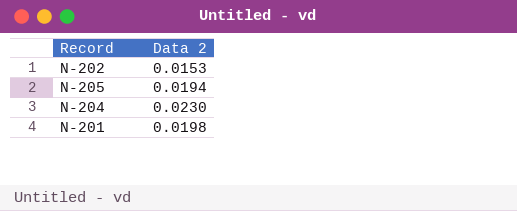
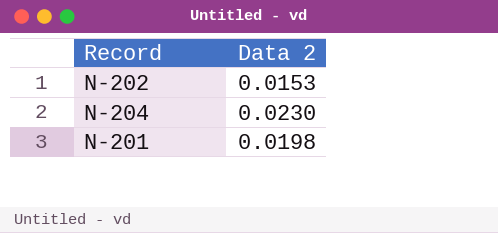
row N-205: 0.0194 -> none

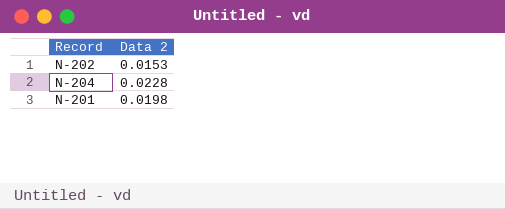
N-204 | Data 2: 0.0230 -> 0.0228

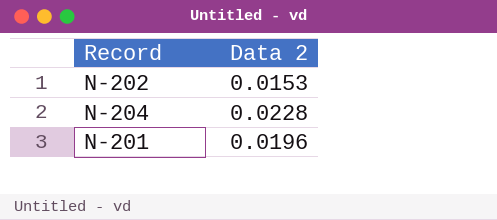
N-201 | Data 2: 0.0198 -> 0.0196

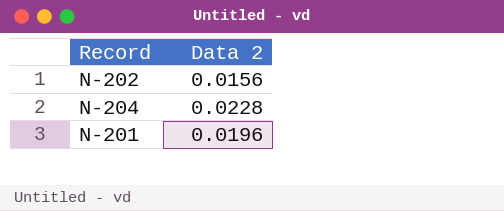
N-202 | Data 2: 0.0153 -> 0.0156

